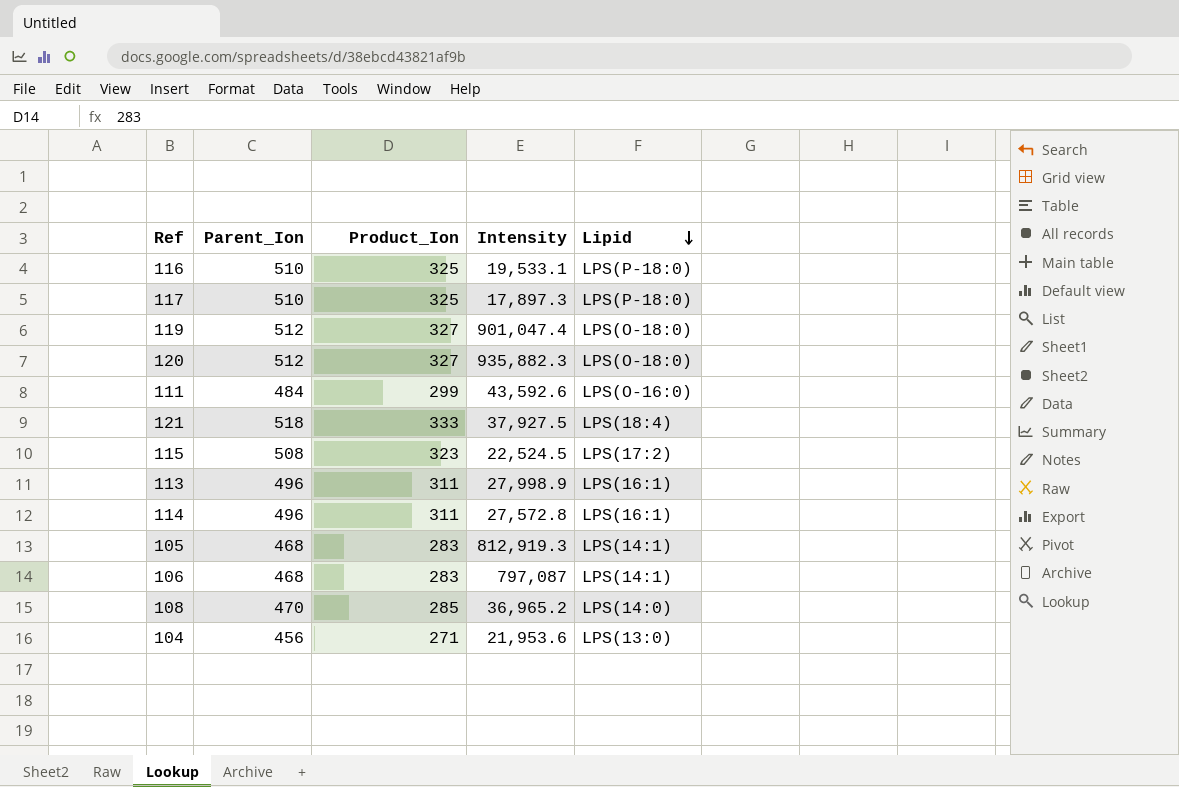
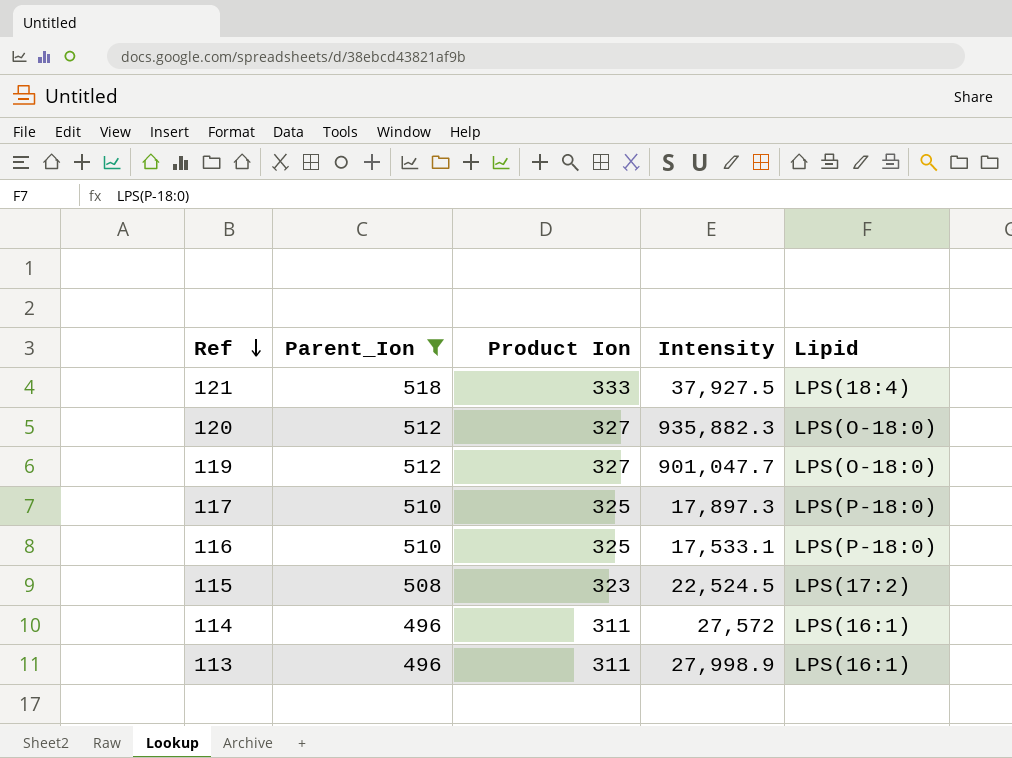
filter: none -> Parent_Ion >= 496
row order: Lipid descending -> Ref descending
column name: Product_Ion -> Product Ion
119 | Intensity: 901,047.4 -> 901,047.7
116 | Intensity: 19,533.1 -> 17,533.1
114 | Intensity: 27,572.8 -> 27,572

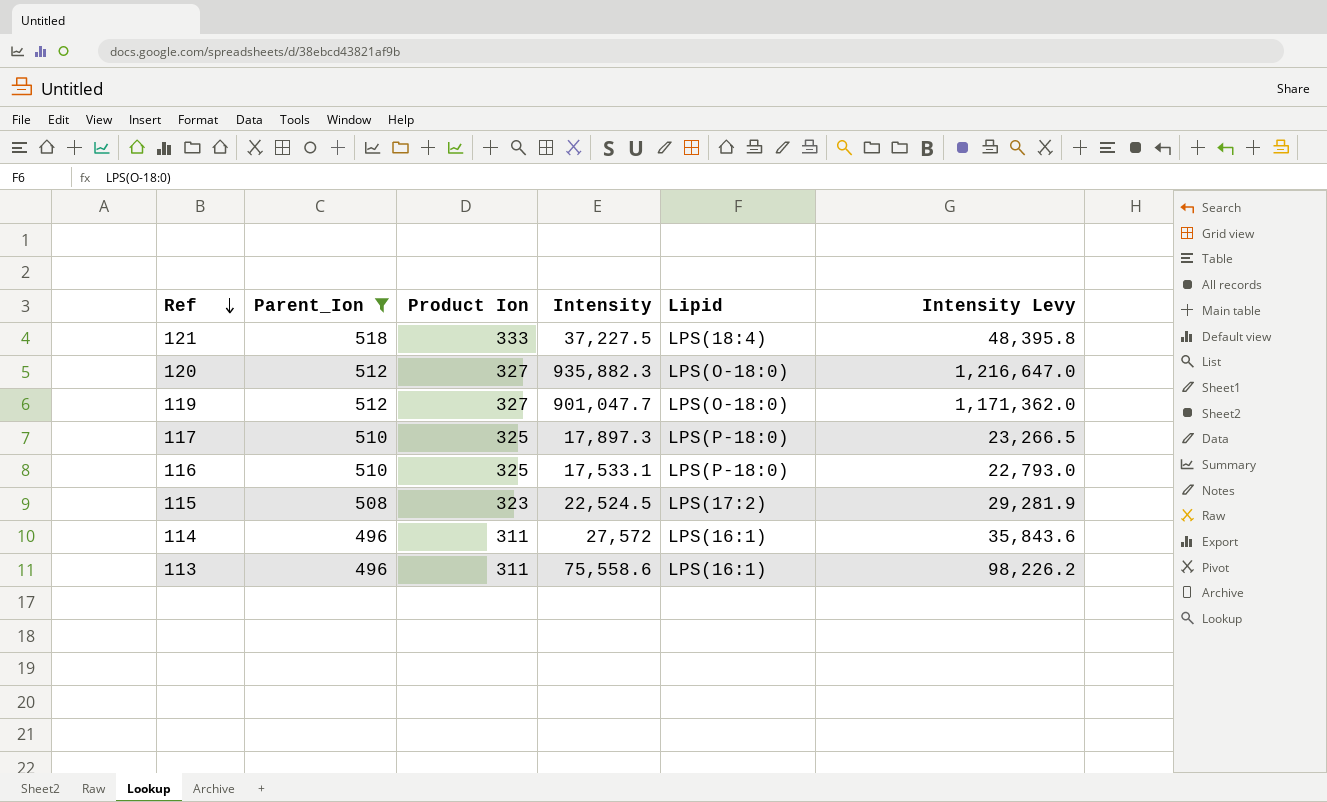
column Intensity Levy | formula: none -> [Intensity] * 1.3
121 | Intensity: 37,927.5 -> 37,227.5
113 | Intensity: 27,998.9 -> 75,558.6

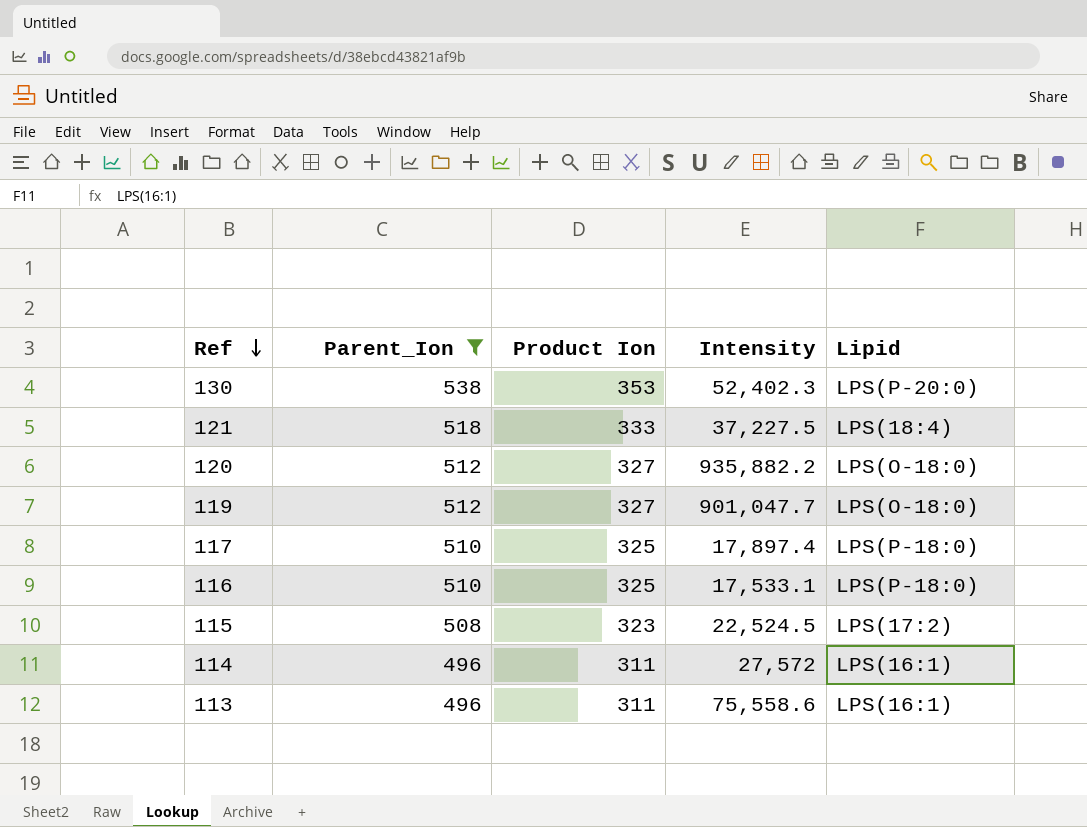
column Intensity Levy | formula: [Intensity] * 1.3 -> none
row 130: none -> 538 | 353 | 52,402.3 | LPS(P-20:0)
120 | Intensity: 935,882.3 -> 935,882.2
117 | Intensity: 17,897.3 -> 17,897.4

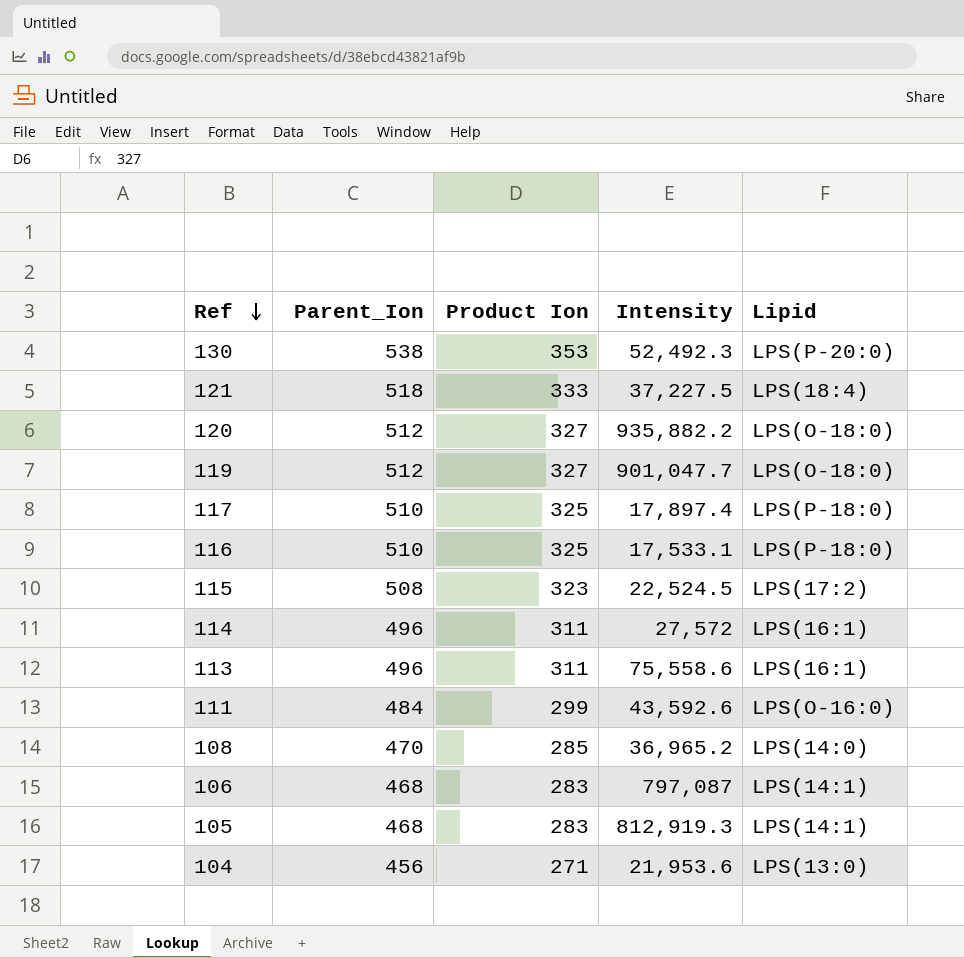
filter: Parent_Ion >= 496 -> none
130 | Intensity: 52,402.3 -> 52,492.3

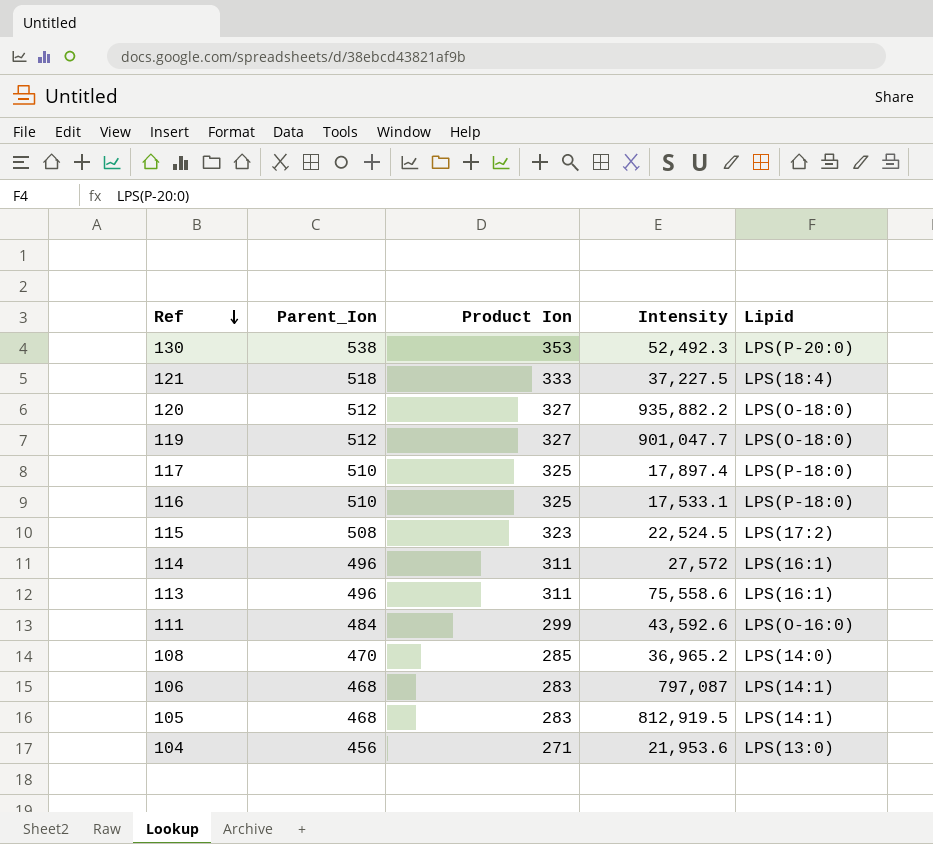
105 | Intensity: 812,919.3 -> 812,919.5

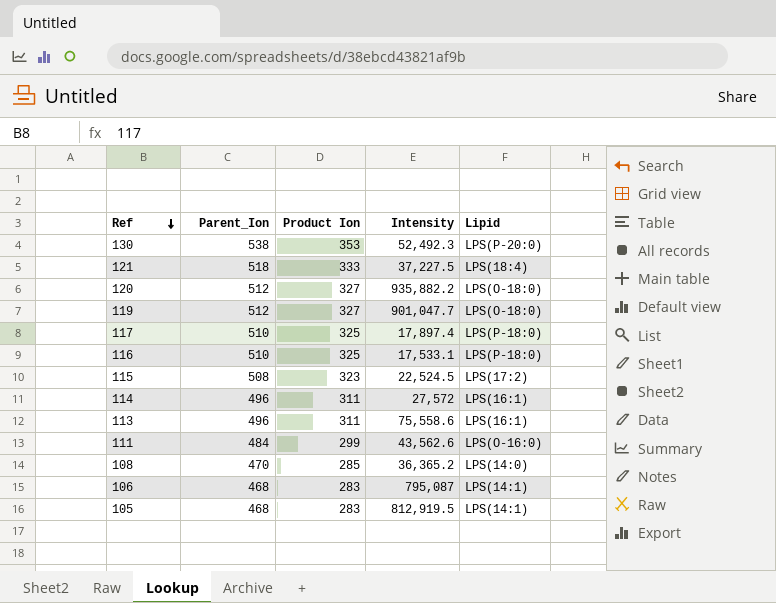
row 104: 456 | 271 | 21,953.6 | LPS(13:0) -> none
111 | Intensity: 43,592.6 -> 43,562.6
108 | Intensity: 36,965.2 -> 36,365.2
106 | Intensity: 797,087 -> 795,087

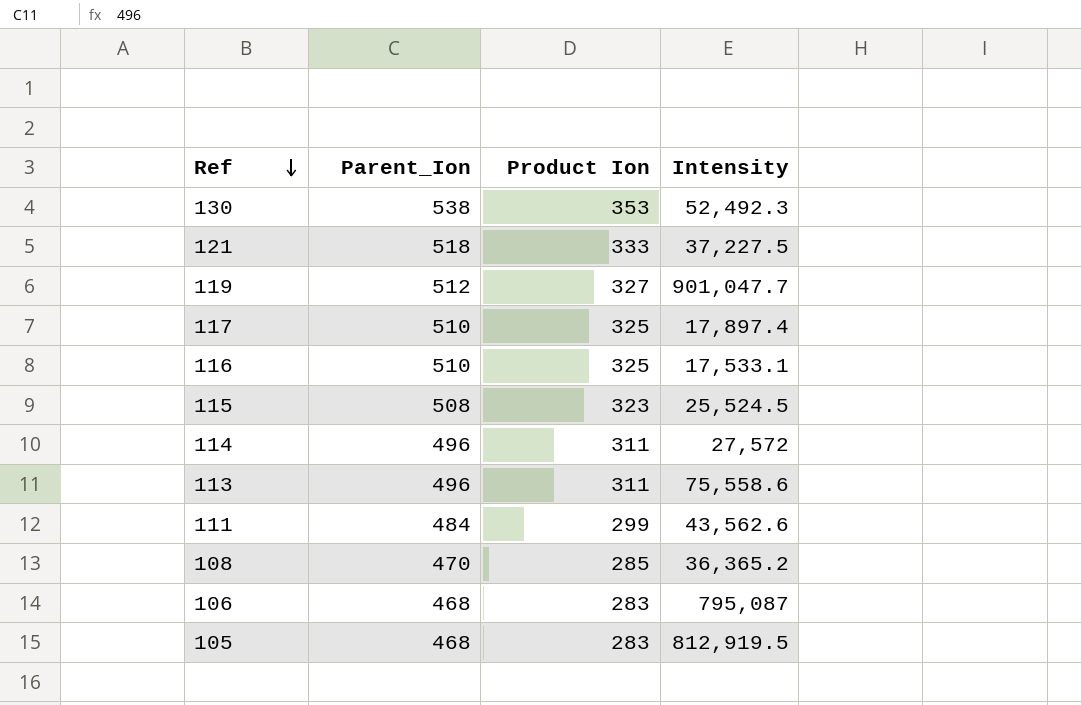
column Lipid | position: 5 -> none
row 120: 512 | 327 | 935,882.2 | LPS(O-18:0) -> none
115 | Intensity: 22,524.5 -> 25,524.5

